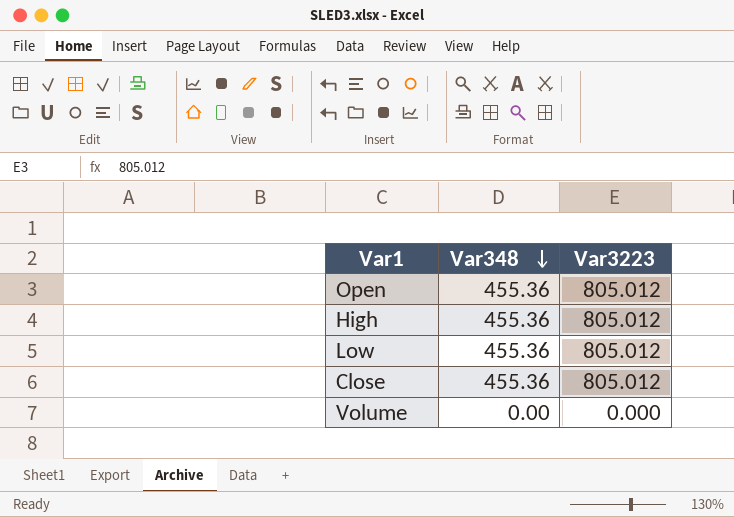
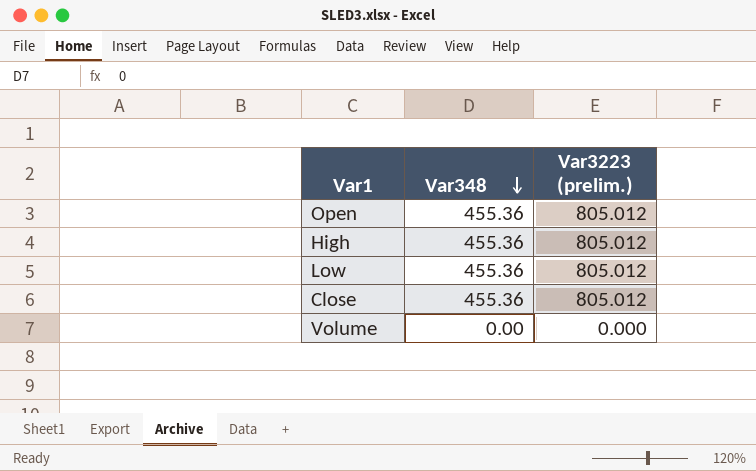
column name: Var3223 -> Var3223 (prelim.)

